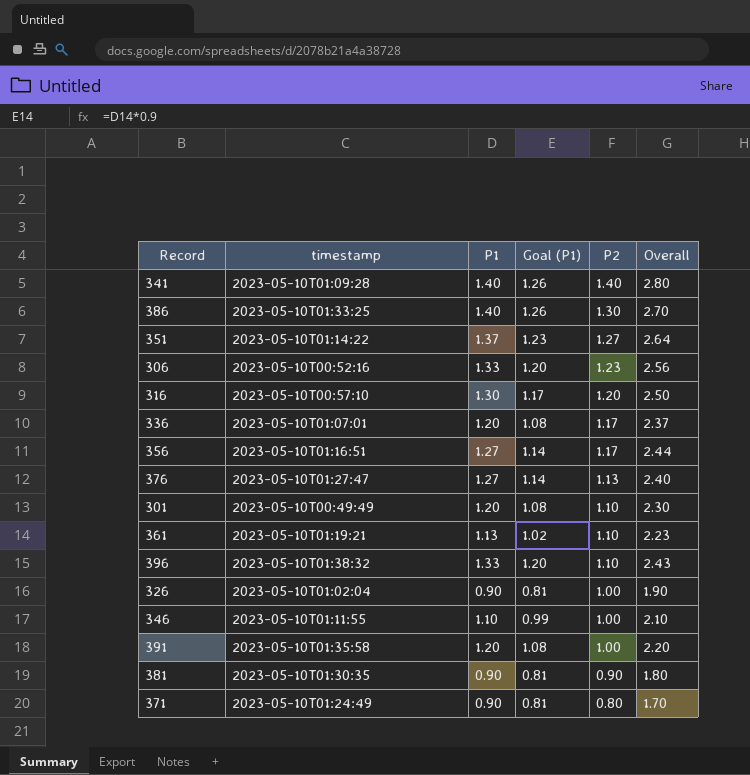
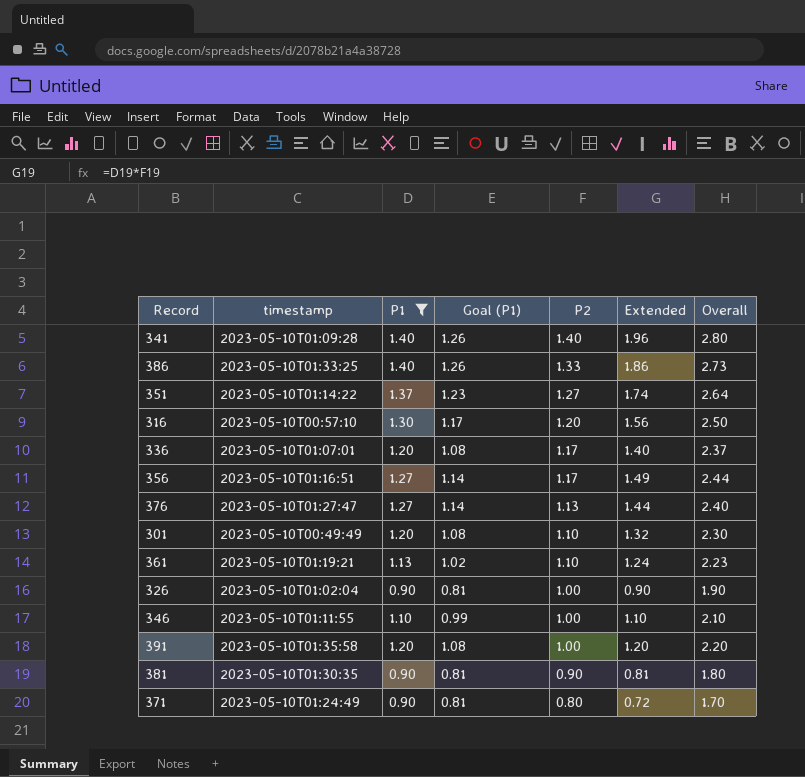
filter: none -> P1 != 1.33
column Extended | formula: none -> [P1] * [P2]
386 | P2: 1.30 -> 1.33
386 | Overall: 2.70 -> 2.73

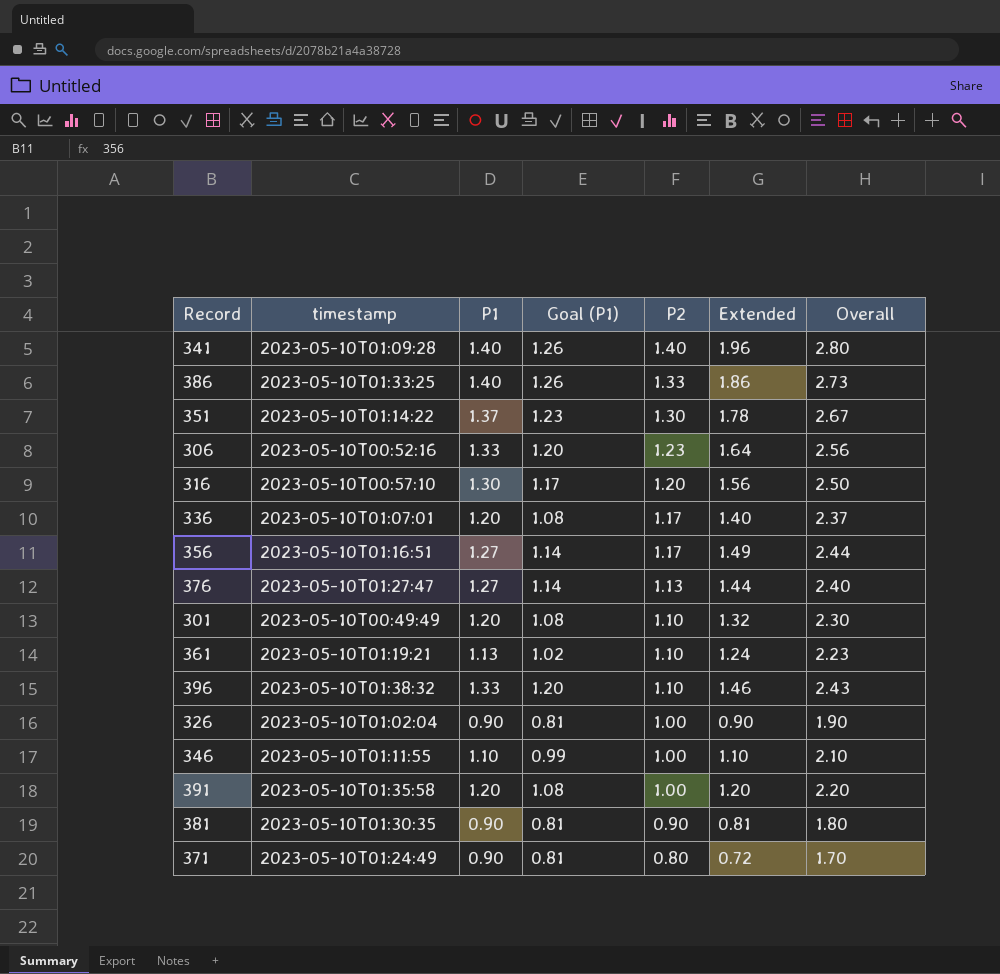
filter: P1 != 1.33 -> none
351 | P2: 1.27 -> 1.30
351 | Extended: 1.74 -> 1.78
351 | Overall: 2.64 -> 2.67

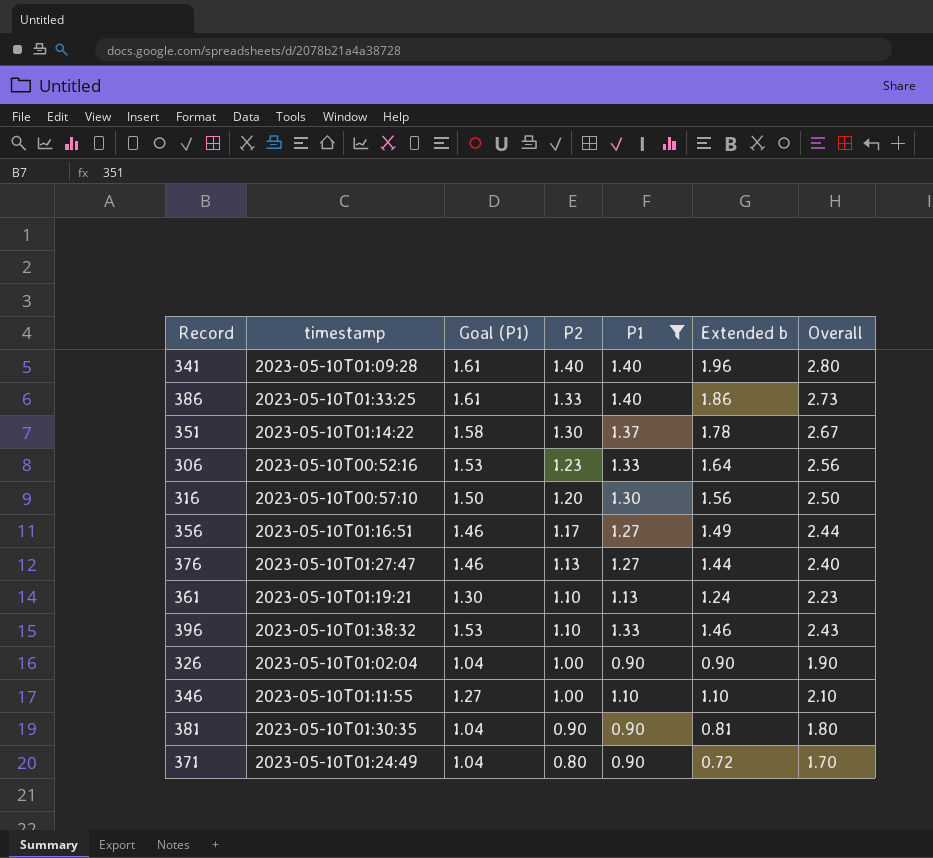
filter: none -> P1 != 1.20
column Goal (P1) | formula: [P1] * 0.9 -> [P1] * 1.15
column P1 | position: 3 -> 5
column name: Extended -> Extended b

